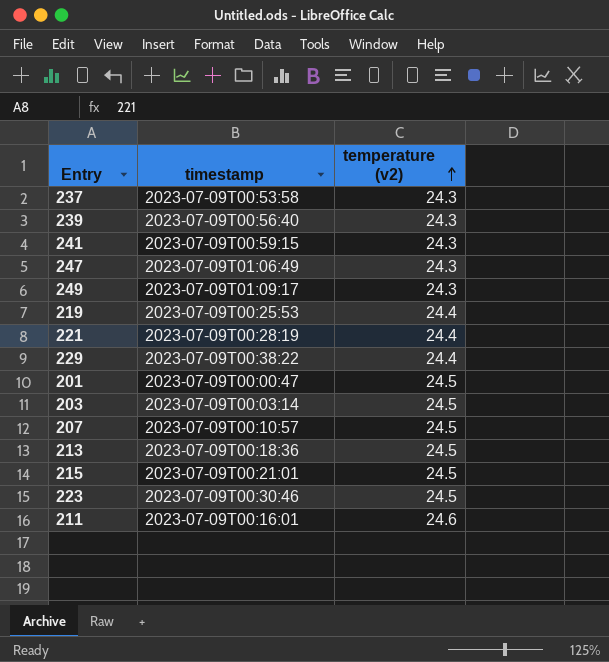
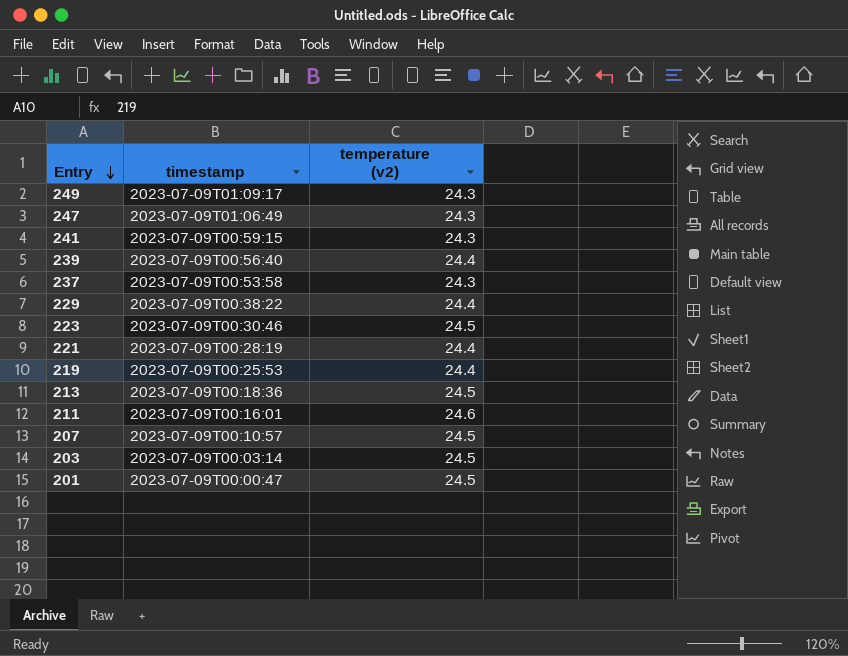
row order: temperature (v2) ascending -> Entry descending
row 215: 2023-07-09T00:21:01 | 24.5 -> none
239 | temperature (v2): 24.3 -> 24.4

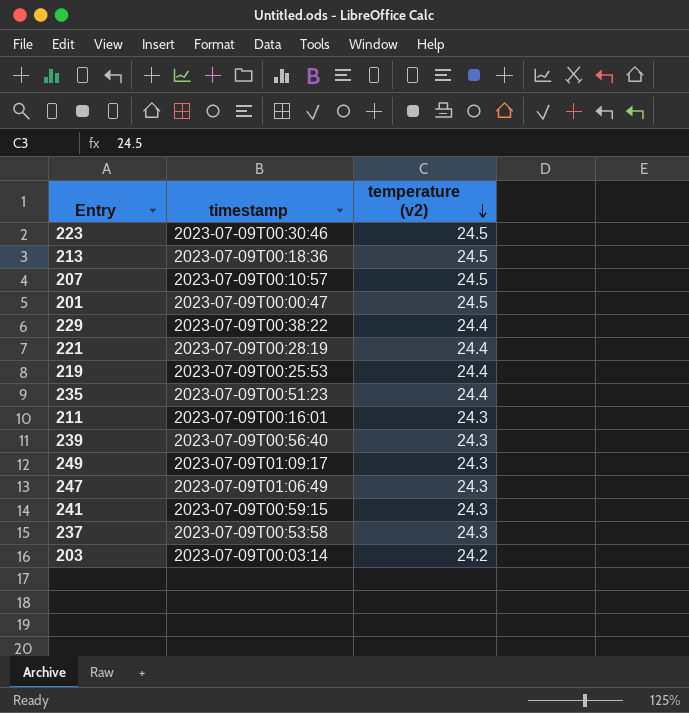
row order: Entry descending -> temperature (v2) descending
row 235: none -> 2023-07-09T00:51:23 | 24.4
211 | temperature (v2): 24.6 -> 24.3
239 | temperature (v2): 24.4 -> 24.3
203 | temperature (v2): 24.5 -> 24.2

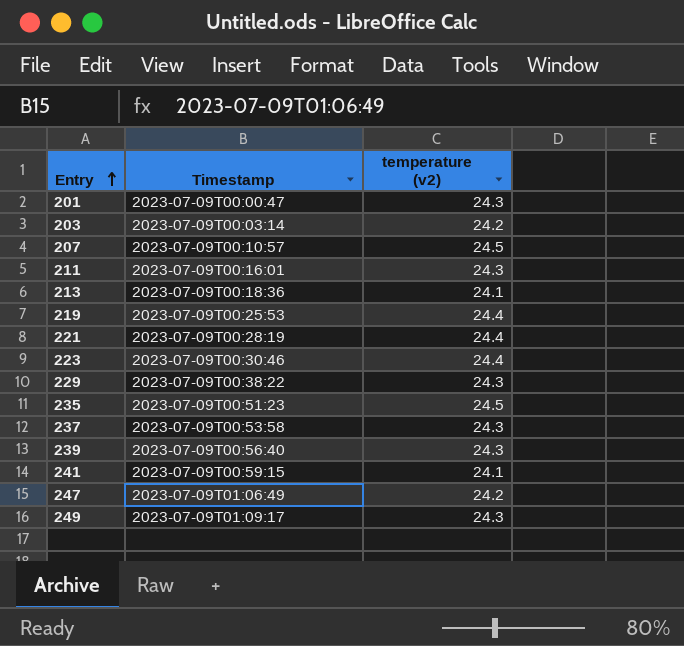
row order: temperature (v2) descending -> Entry ascending
column name: timestamp -> Timestamp
201 | temperature (v2): 24.5 -> 24.3
213 | temperature (v2): 24.5 -> 24.1
223 | temperature (v2): 24.5 -> 24.4
229 | temperature (v2): 24.4 -> 24.3
235 | temperature (v2): 24.4 -> 24.5
241 | temperature (v2): 24.3 -> 24.1
247 | temperature (v2): 24.3 -> 24.2

